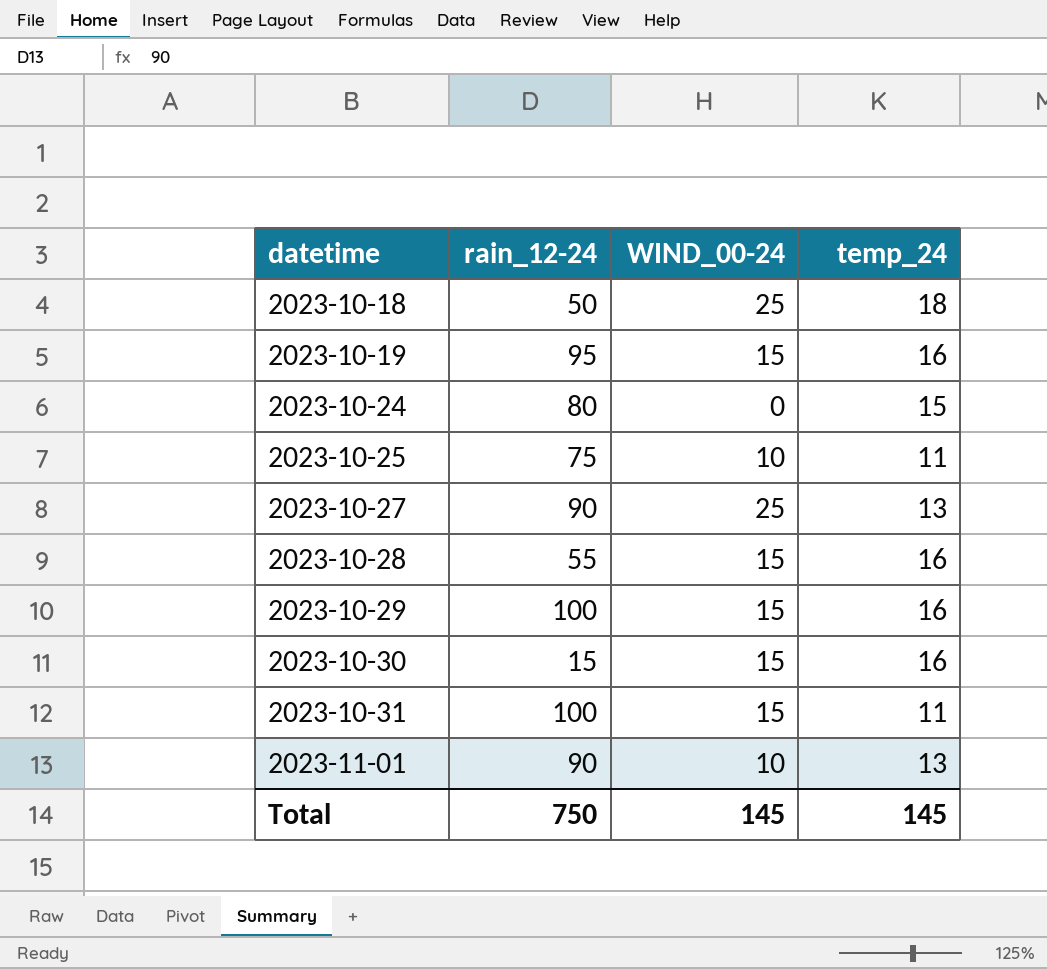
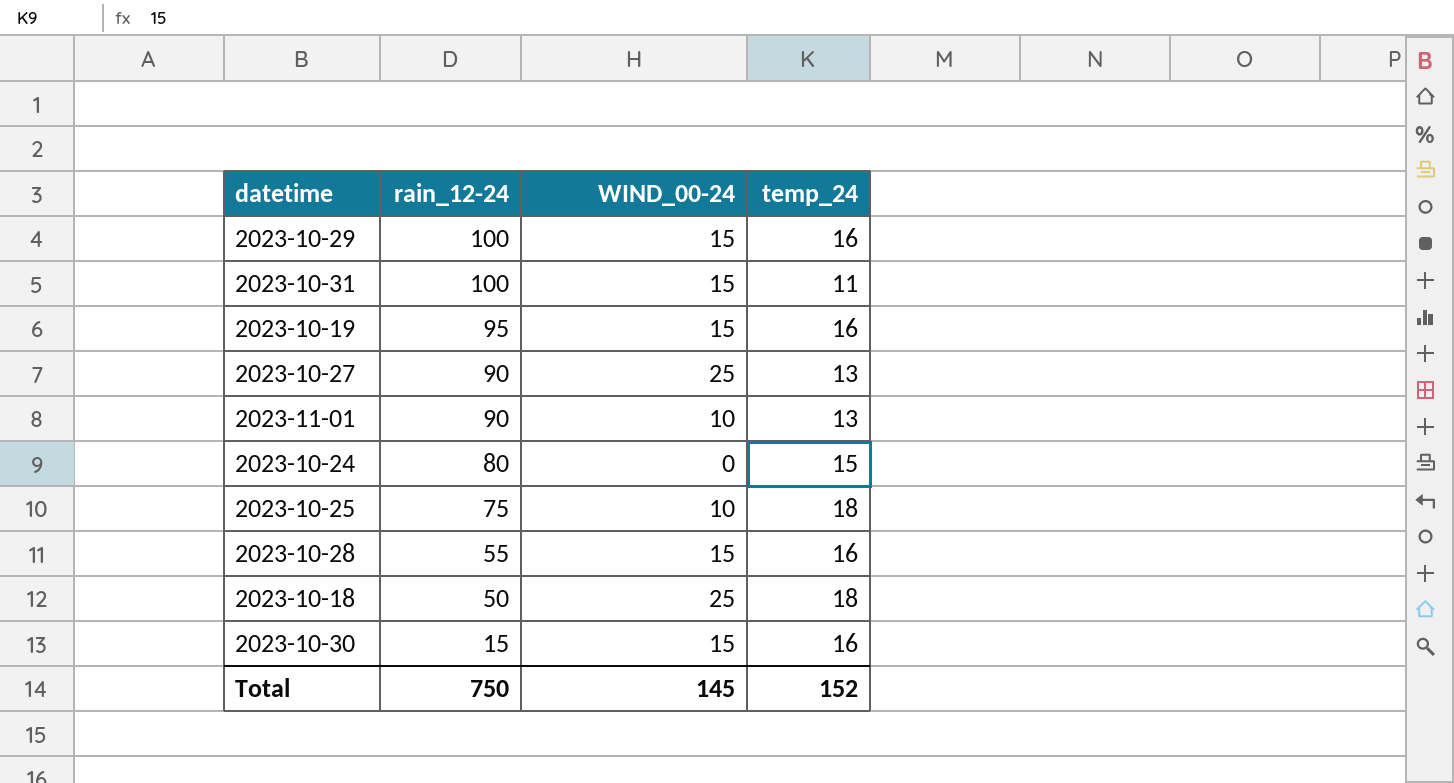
row order: datetime ascending -> rain_12-24 descending
2023-10-25 | temp_24: 11 -> 18
Total | temp_24: 145 -> 152

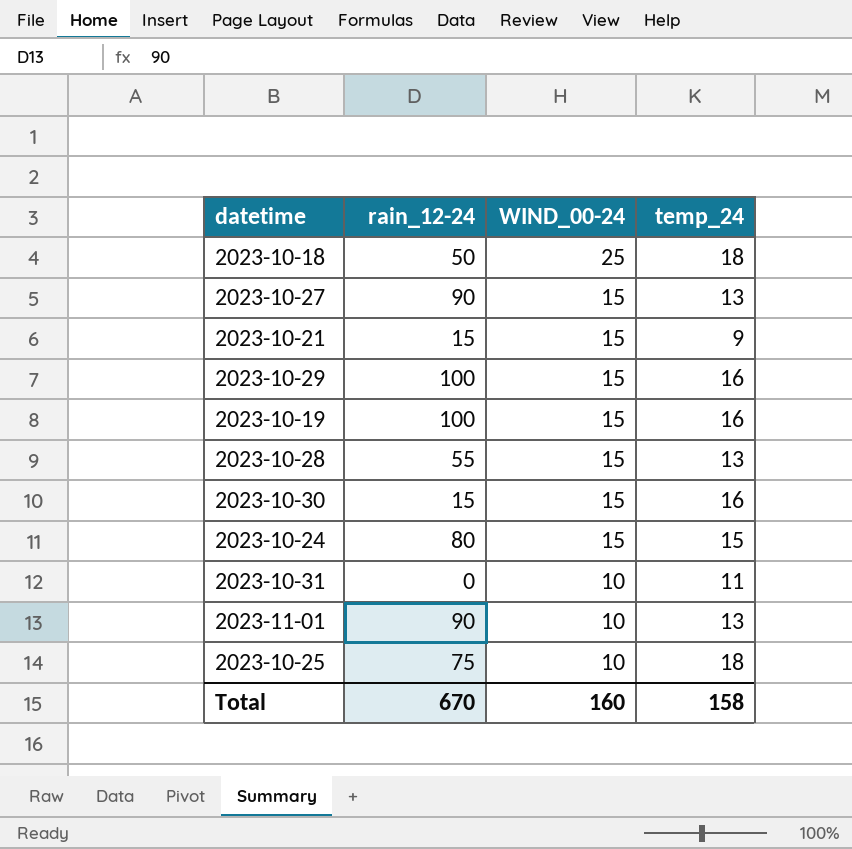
row order: rain_12-24 descending -> WIND_00-24 descending
2023-10-27 | WIND_00-24: 25 -> 15
row 2023-10-21: none -> 15 | 15 | 9
2023-10-19 | rain_12-24: 95 -> 100
2023-10-28 | temp_24: 16 -> 13
2023-10-24 | WIND_00-24: 0 -> 15
2023-10-31 | rain_12-24: 100 -> 0
2023-10-31 | WIND_00-24: 15 -> 10
Total | rain_12-24: 750 -> 670
Total | WIND_00-24: 145 -> 160
Total | temp_24: 152 -> 158

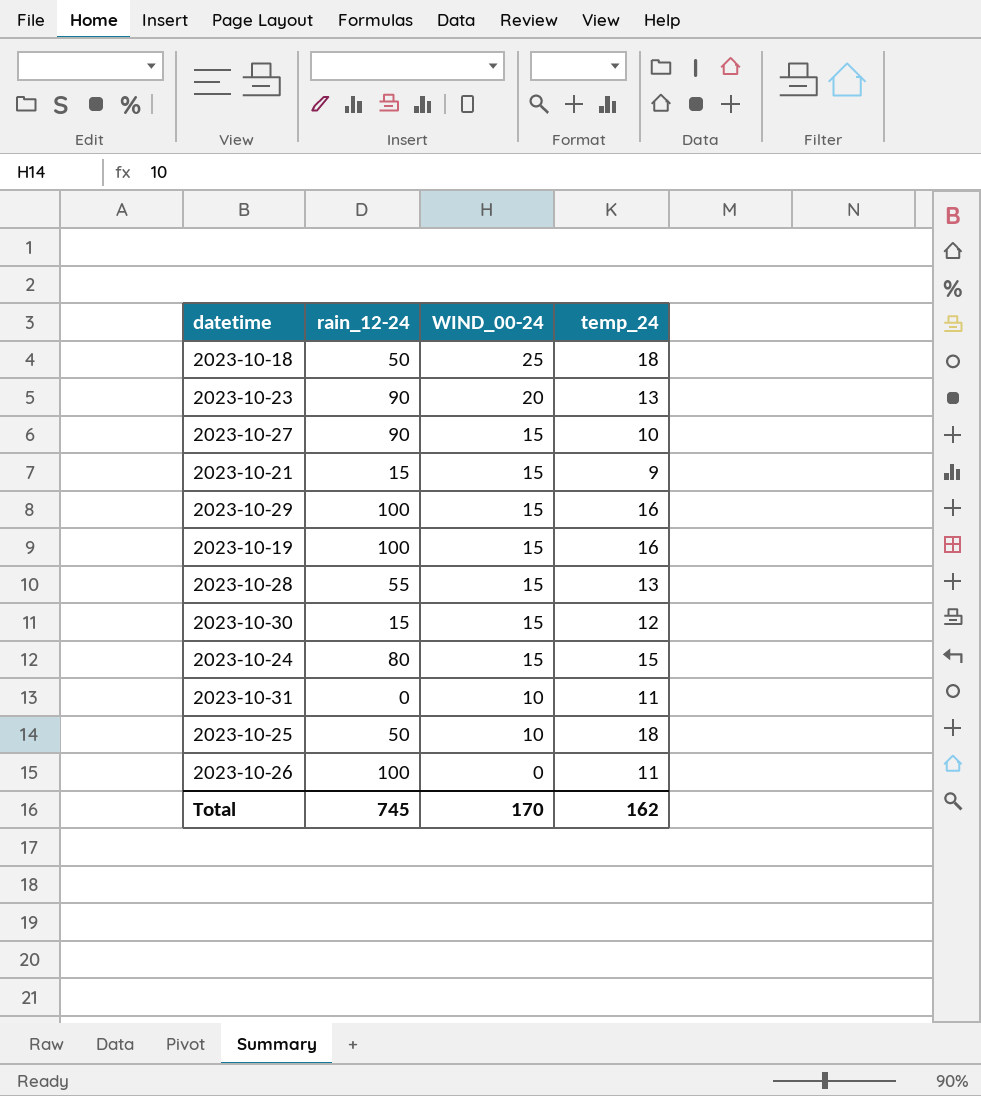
row 2023-11-01: 90 | 10 | 13 -> none
row 2023-10-23: none -> 90 | 20 | 13
2023-10-27 | temp_24: 13 -> 10
2023-10-30 | temp_24: 16 -> 12
2023-10-25 | rain_12-24: 75 -> 50
row 2023-10-26: none -> 100 | 0 | 11
Total | rain_12-24: 670 -> 745
Total | WIND_00-24: 160 -> 170
Total | temp_24: 158 -> 162

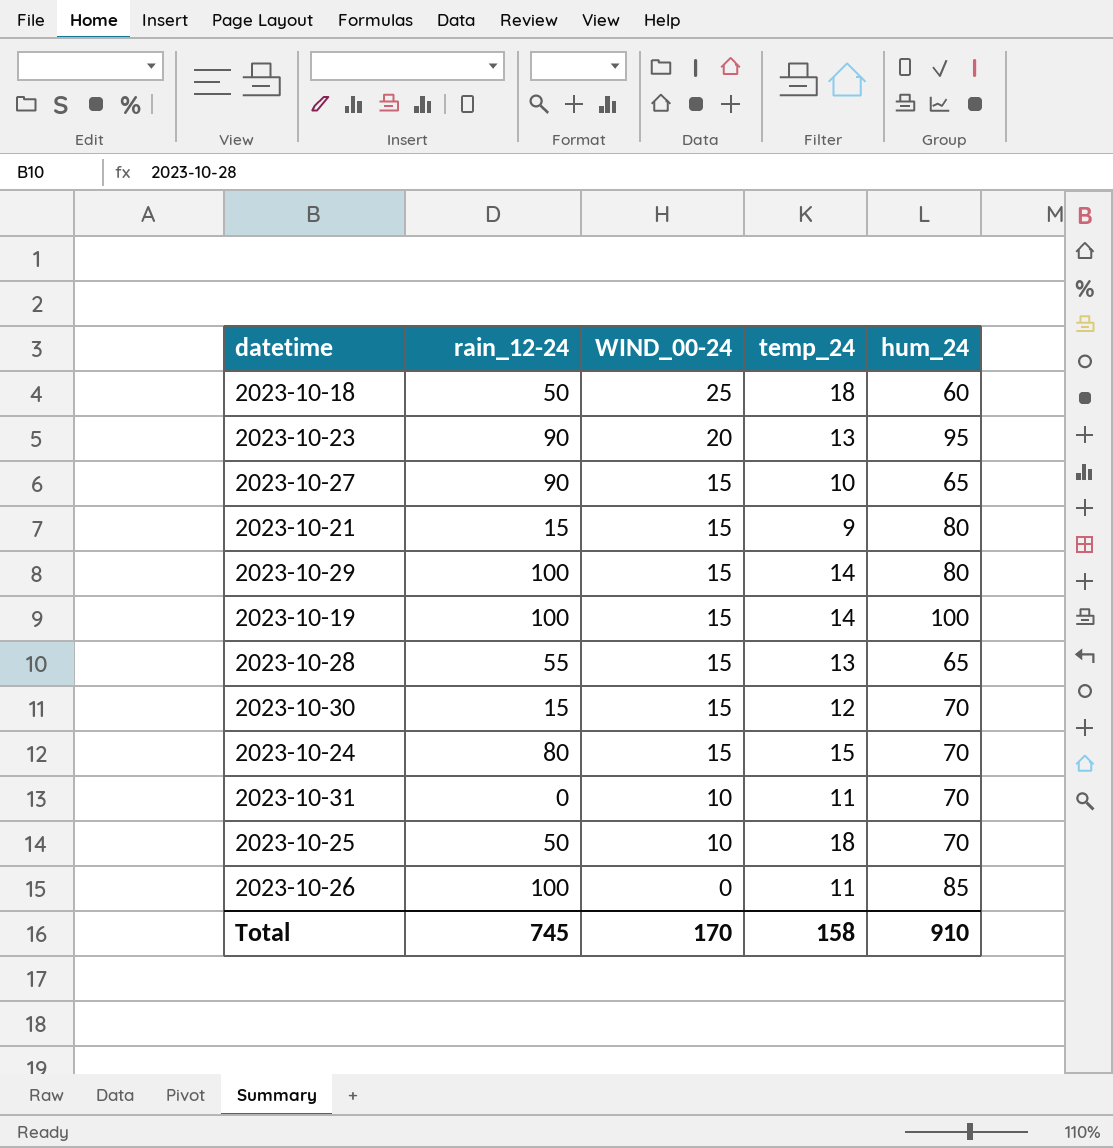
column hum_24 | position: none -> 5
2023-10-29 | temp_24: 16 -> 14
2023-10-19 | temp_24: 16 -> 14
Total | temp_24: 162 -> 158

